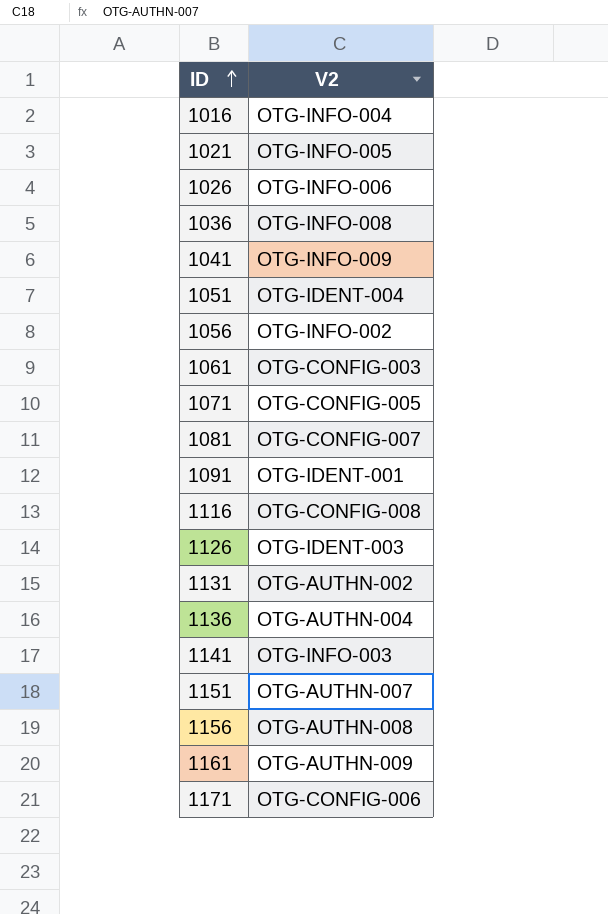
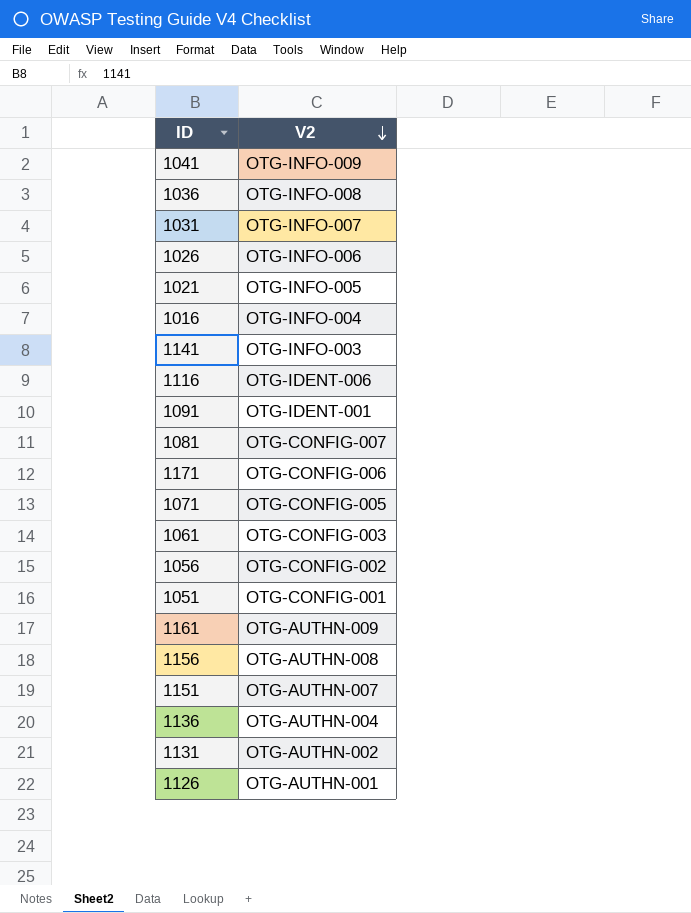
row order: ID ascending -> V2 descending
row 1031: none -> OTG-INFO-007
1116 | V2: OTG-CONFIG-008 -> OTG-IDENT-006
1056 | V2: OTG-INFO-002 -> OTG-CONFIG-002
1051 | V2: OTG-IDENT-004 -> OTG-CONFIG-001
1126 | V2: OTG-IDENT-003 -> OTG-AUTHN-001

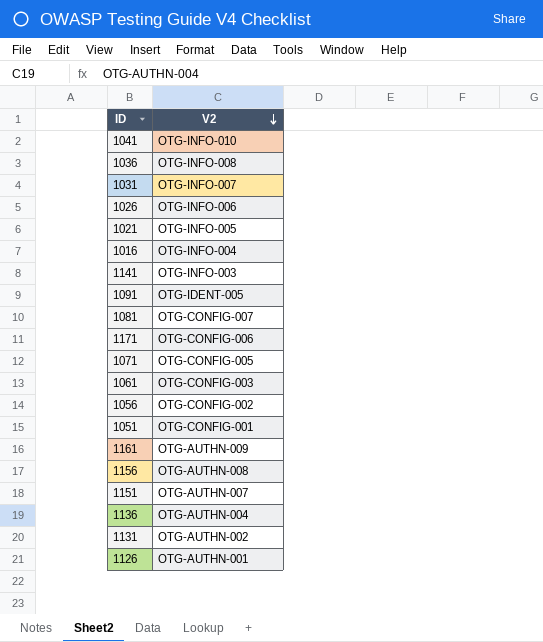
row 1116: OTG-IDENT-006 -> none
1041 | V2: OTG-INFO-009 -> OTG-INFO-010
1091 | V2: OTG-IDENT-001 -> OTG-IDENT-005

